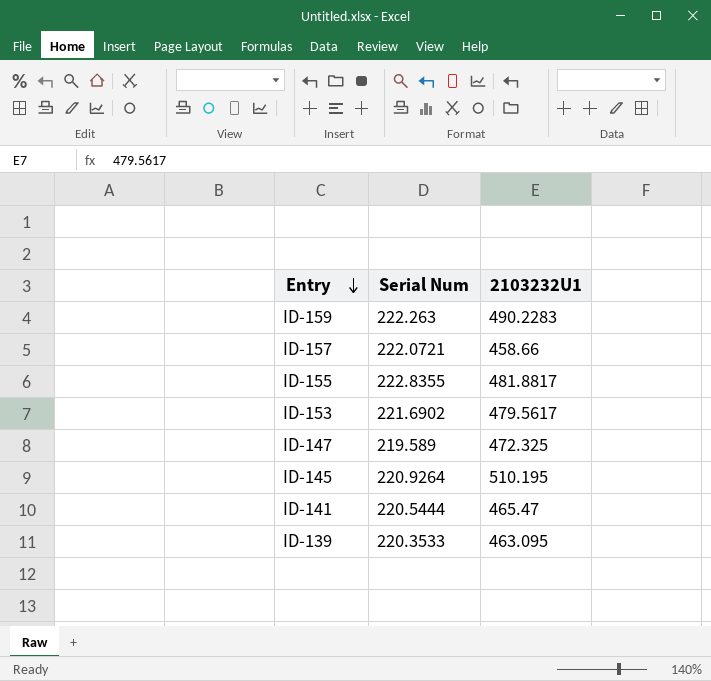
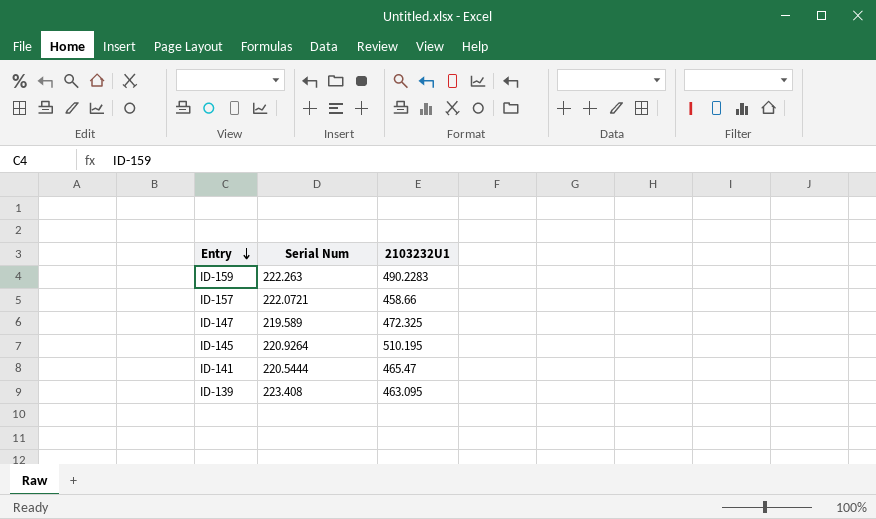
row ID-155: 222.8355 | 481.8817 -> none
row ID-153: 221.6902 | 479.5617 -> none
ID-139 | Serial Num: 220.3533 -> 223.408

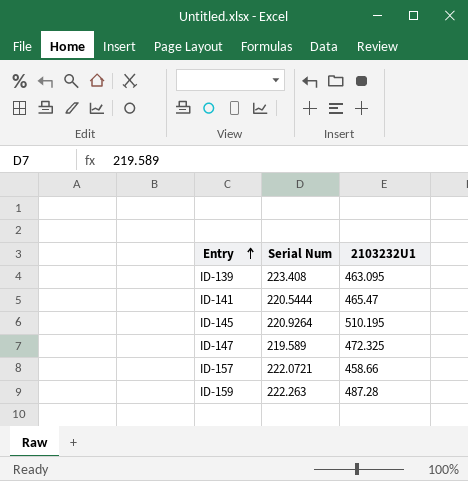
row order: Entry descending -> Entry ascending
ID-159 | 2103232U1: 490.2283 -> 487.28

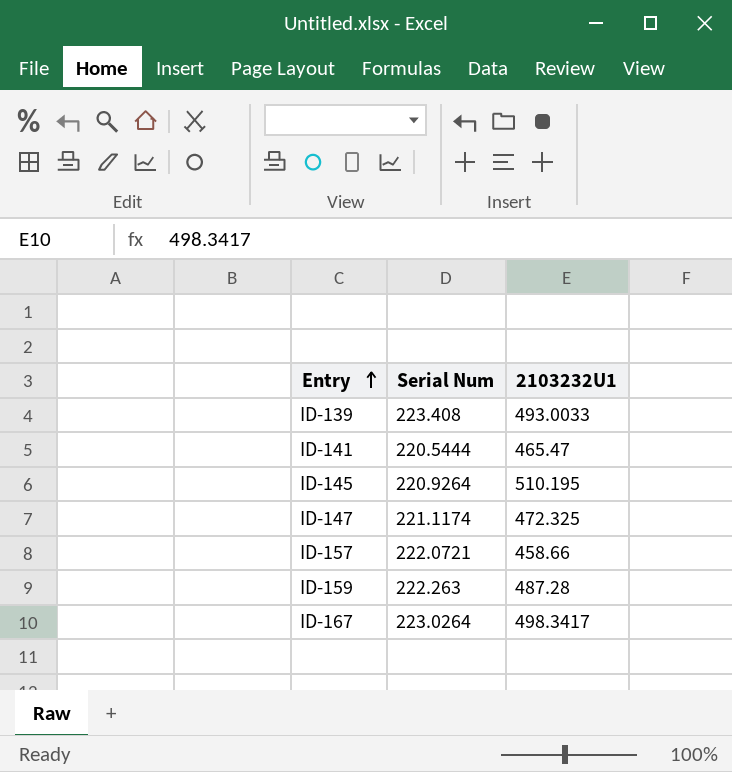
ID-139 | 2103232U1: 463.095 -> 493.0033
ID-147 | Serial Num: 219.589 -> 221.1174
row ID-167: none -> 223.0264 | 498.3417

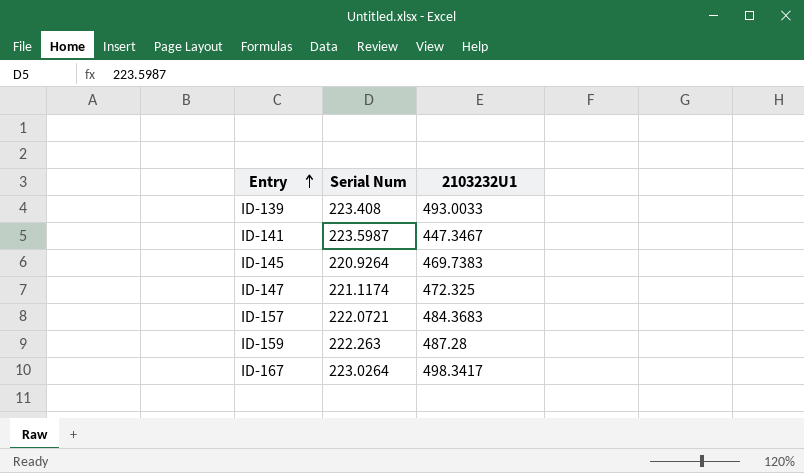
ID-141 | Serial Num: 220.5444 -> 223.5987
ID-141 | 2103232U1: 465.47 -> 447.3467
ID-145 | 2103232U1: 510.195 -> 469.7383
ID-157 | 2103232U1: 458.66 -> 484.3683

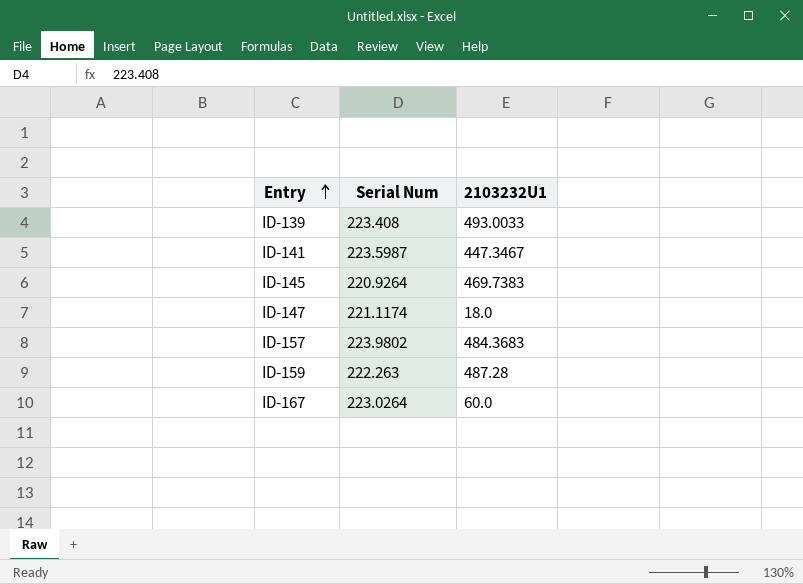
ID-147 | 2103232U1: 472.325 -> 18.0
ID-157 | Serial Num: 222.0721 -> 223.9802
ID-167 | 2103232U1: 498.3417 -> 60.0

